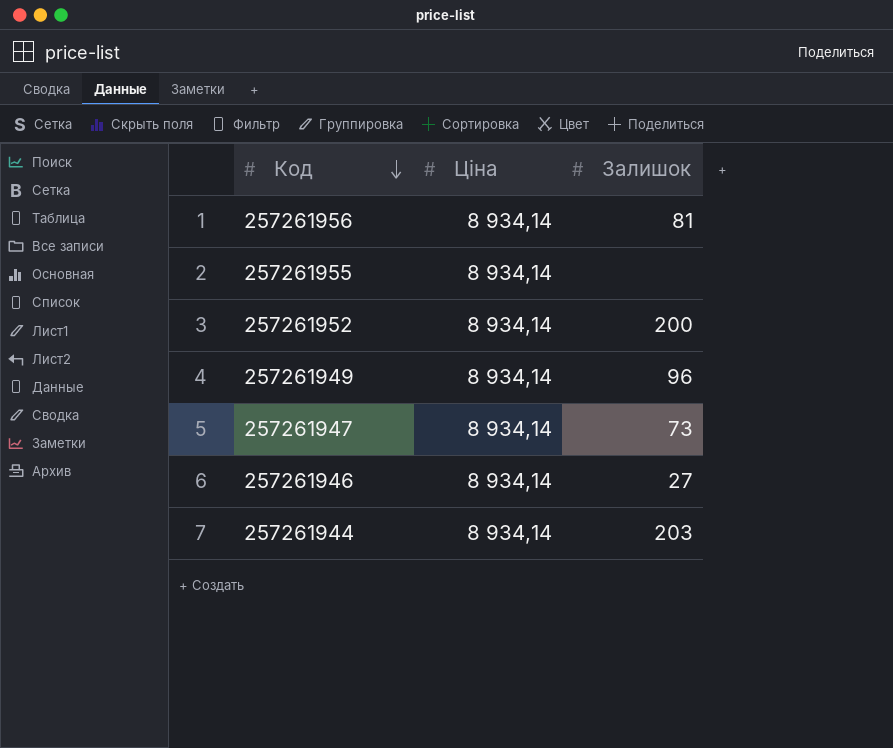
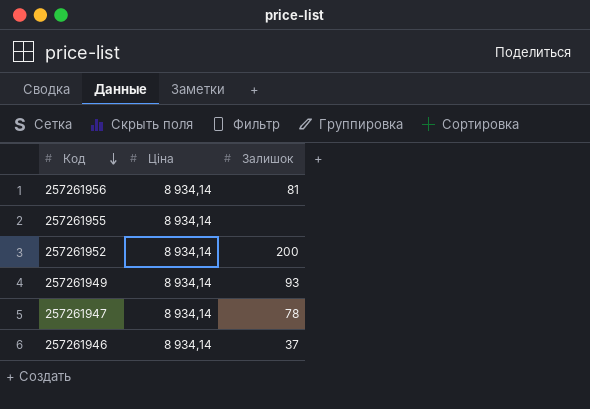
row 257261944: 8 934,14 | 203 -> none
257261949 | Залишок: 96 -> 93
257261947 | Залишок: 73 -> 78
257261946 | Залишок: 27 -> 37

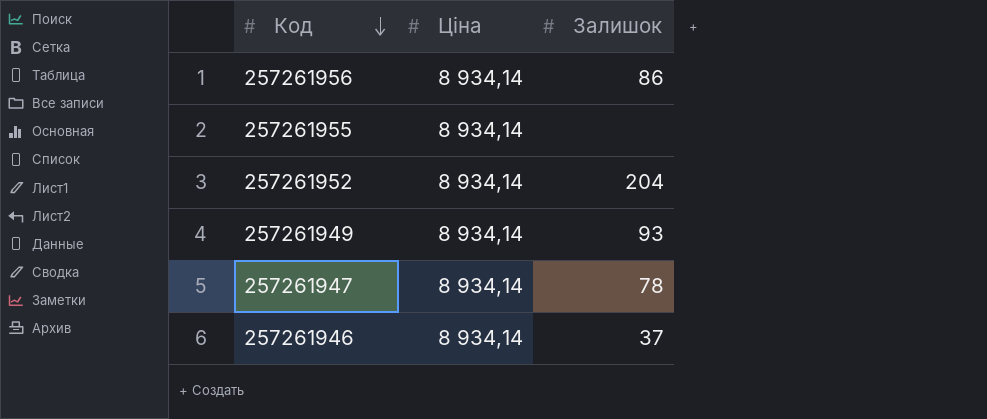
257261956 | Залишок: 81 -> 86
257261952 | Залишок: 200 -> 204

